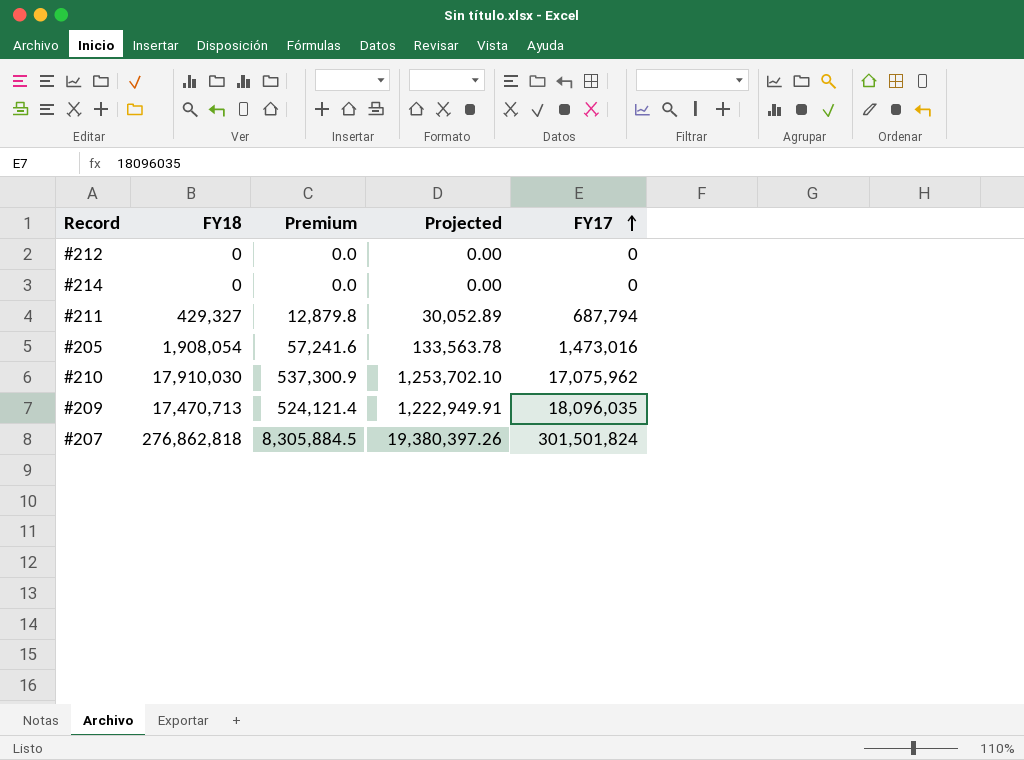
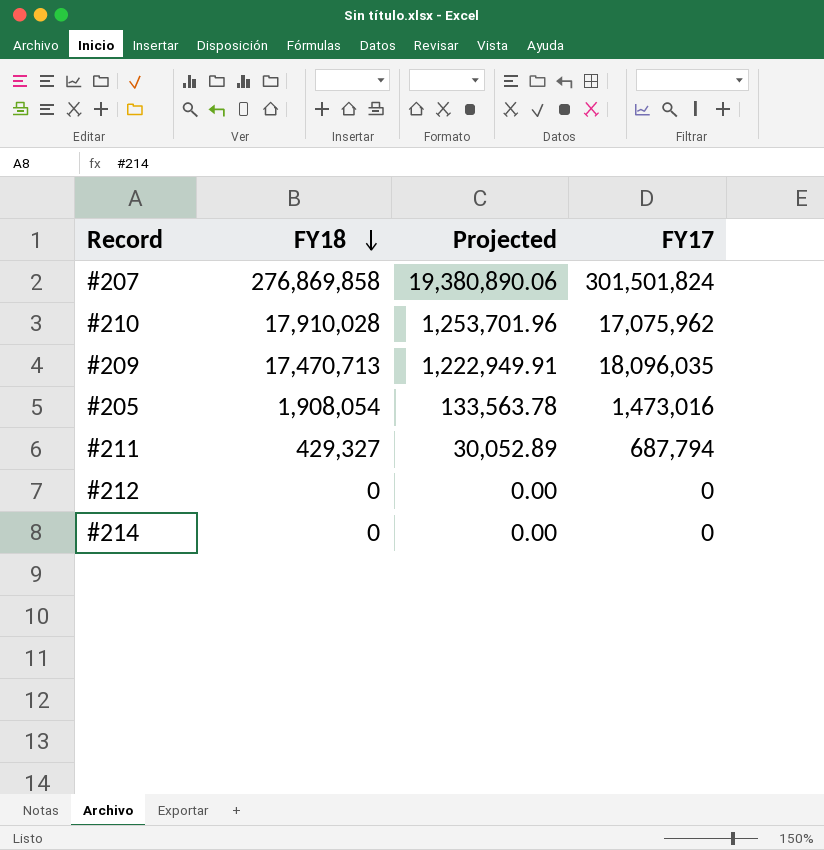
row order: FY17 ascending -> FY18 descending
column Premium | formula: [FY18] * 0.03 -> none
#207 | FY18: 276,862,818 -> 276,869,858
#207 | Projected: 19,380,397.26 -> 19,380,890.06
#210 | FY18: 17,910,030 -> 17,910,028
#210 | Projected: 1,253,702.10 -> 1,253,701.96

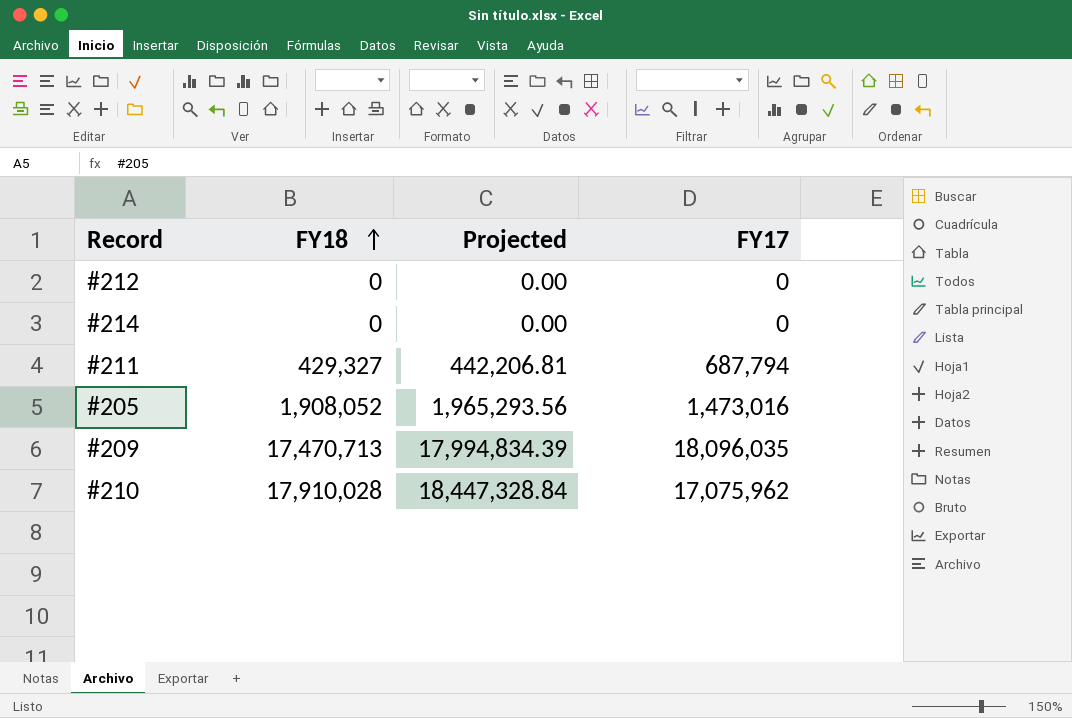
row order: FY18 descending -> FY18 ascending
column Projected | formula: [FY18] * 0.07 -> [FY18] * 1.03
row #207: 276,869,858 | 19,380,890.06 | 301,501,824 -> none
#205 | FY18: 1,908,054 -> 1,908,052

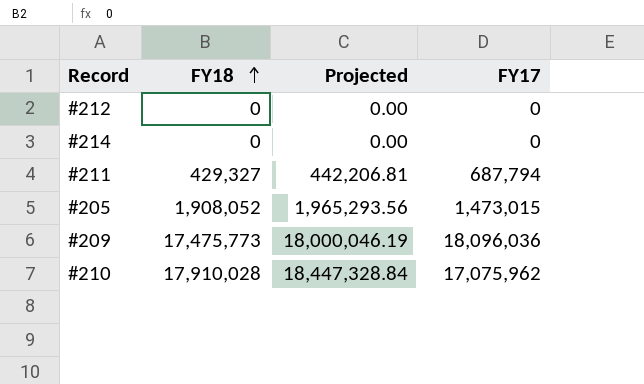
#205 | FY17: 1,473,016 -> 1,473,015
#209 | FY18: 17,470,713 -> 17,475,773
#209 | Projected: 17,994,834.39 -> 18,000,046.19
#209 | FY17: 18,096,035 -> 18,096,036

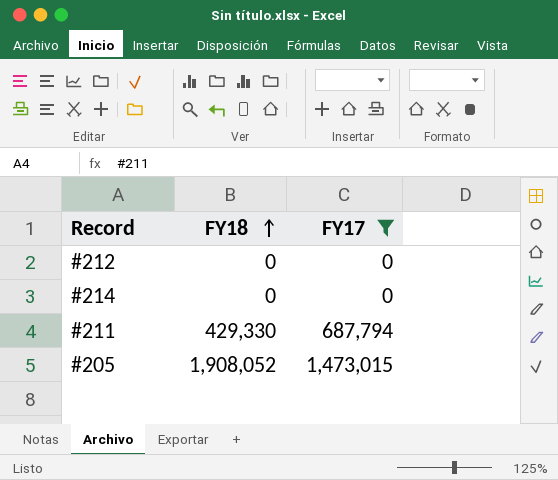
filter: none -> FY17 <= 1,473,015
column Projected | formula: [FY18] * 1.03 -> none
#211 | FY18: 429,327 -> 429,330

